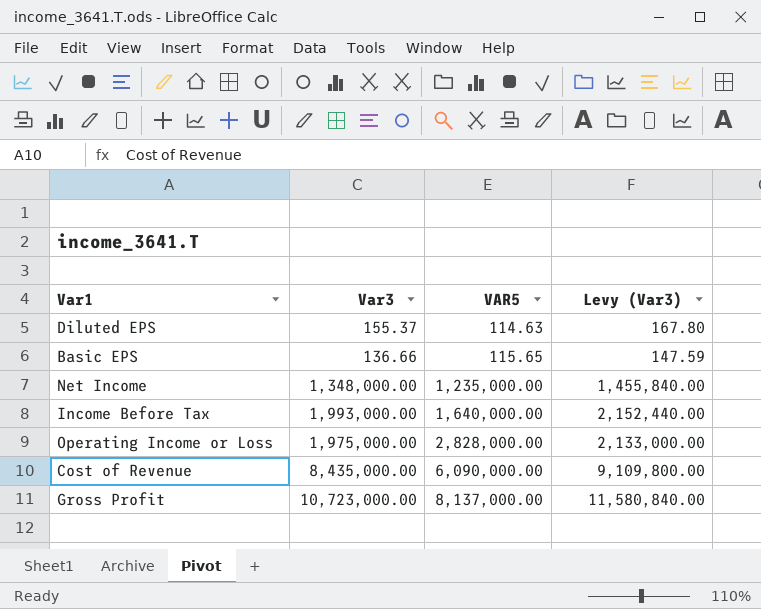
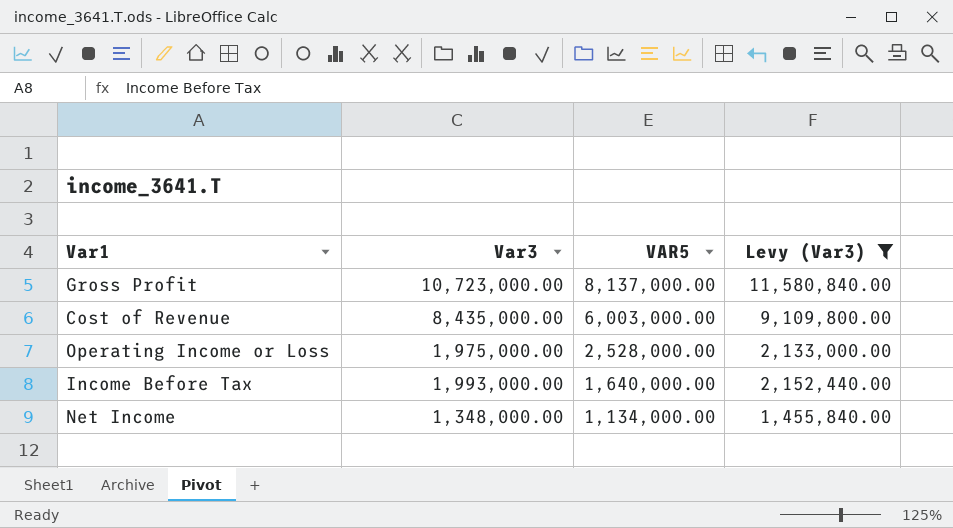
filter: none -> Levy (Var3) >= 1,455,840.00
row order: VAR5 ascending -> VAR5 descending
Cost of Revenue | VAR5: 6,090,000.00 -> 6,003,000.00
Operating Income or Loss | VAR5: 2,828,000.00 -> 2,528,000.00
Net Income | VAR5: 1,235,000.00 -> 1,134,000.00

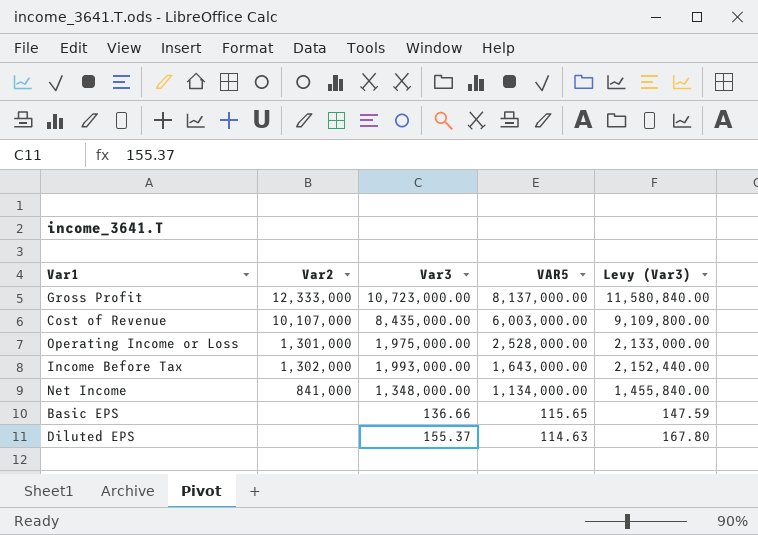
filter: Levy (Var3) >= 1,455,840.00 -> none
column Var2 | position: none -> 2
Income Before Tax | VAR5: 1,640,000.00 -> 1,643,000.00

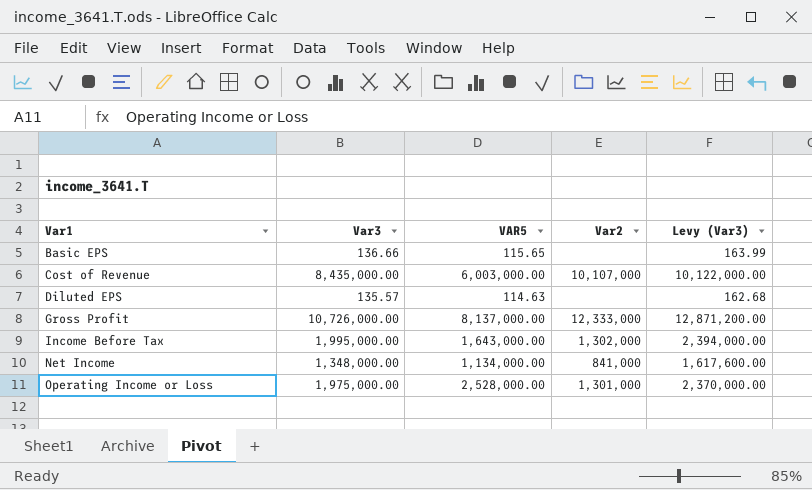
row order: VAR5 descending -> Var1 ascending
column Var2 | position: 2 -> 4
column Levy (Var3) | formula: [Var3] * 1.08 -> [Var3] * 1.2
Diluted EPS | Var3: 155.37 -> 135.57
Gross Profit | Var3: 10,723,000.00 -> 10,726,000.00
Income Before Tax | Var3: 1,993,000.00 -> 1,995,000.00

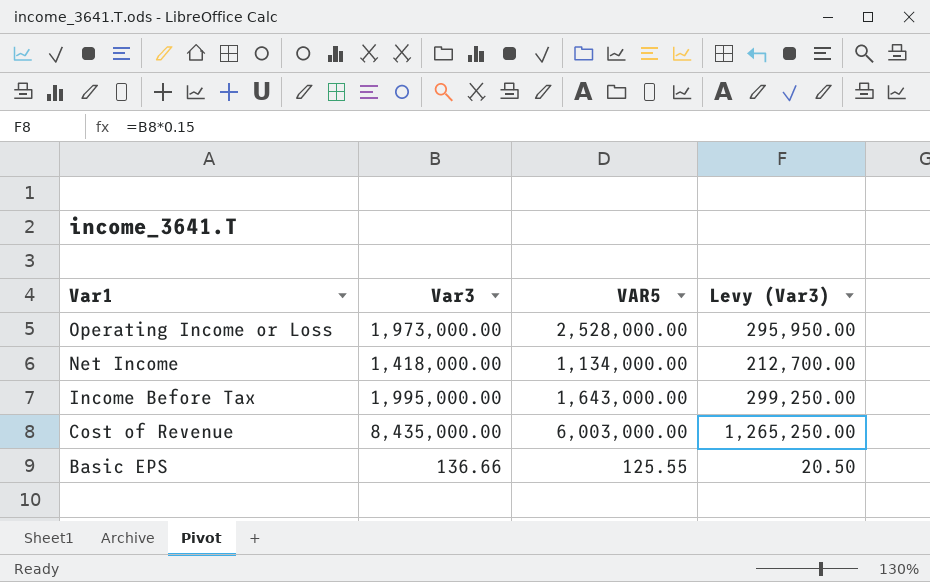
row order: Var1 ascending -> Var1 descending
column Var2 | position: 4 -> none
column Levy (Var3) | formula: [Var3] * 1.2 -> [Var3] * 0.15
row Diluted EPS: 135.57 | 114.63 | none | 162.68 -> none
row Gross Profit: 10,726,000.00 | 8,137,000.00 | 12,333,000 | 12,871,200.00 -> none
Operating Income or Loss | Var3: 1,975,000.00 -> 1,973,000.00
Net Income | Var3: 1,348,000.00 -> 1,418,000.00
Basic EPS | VAR5: 115.65 -> 125.55

